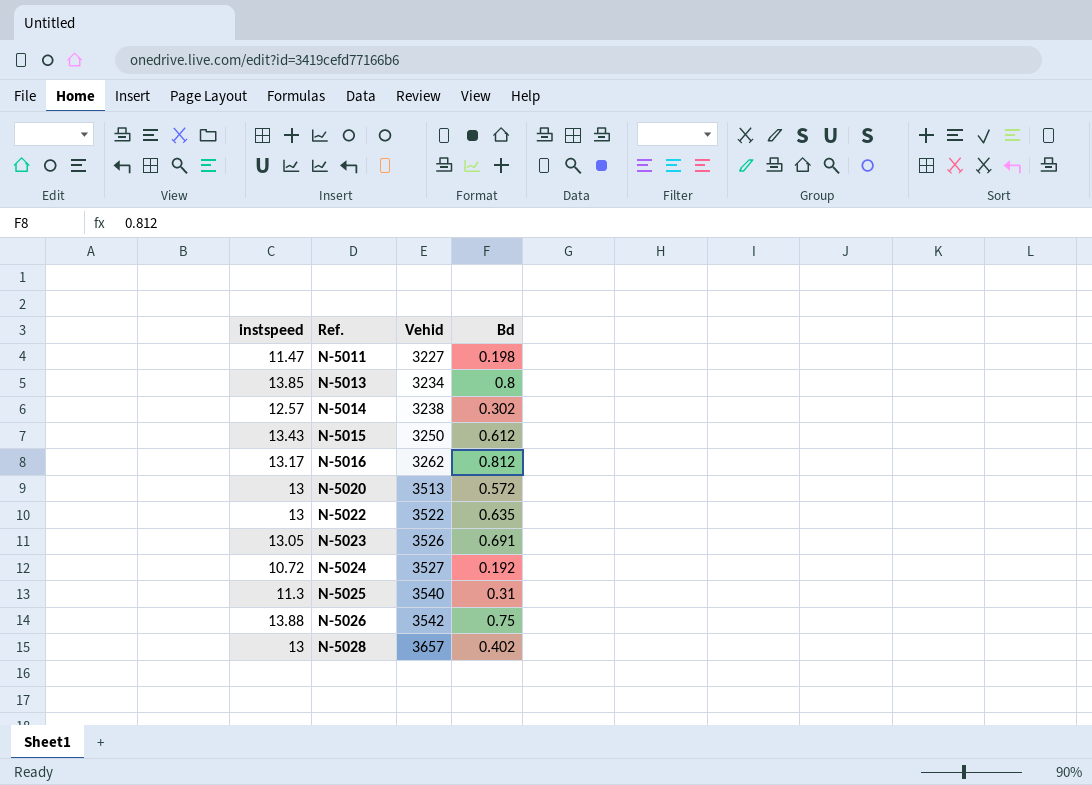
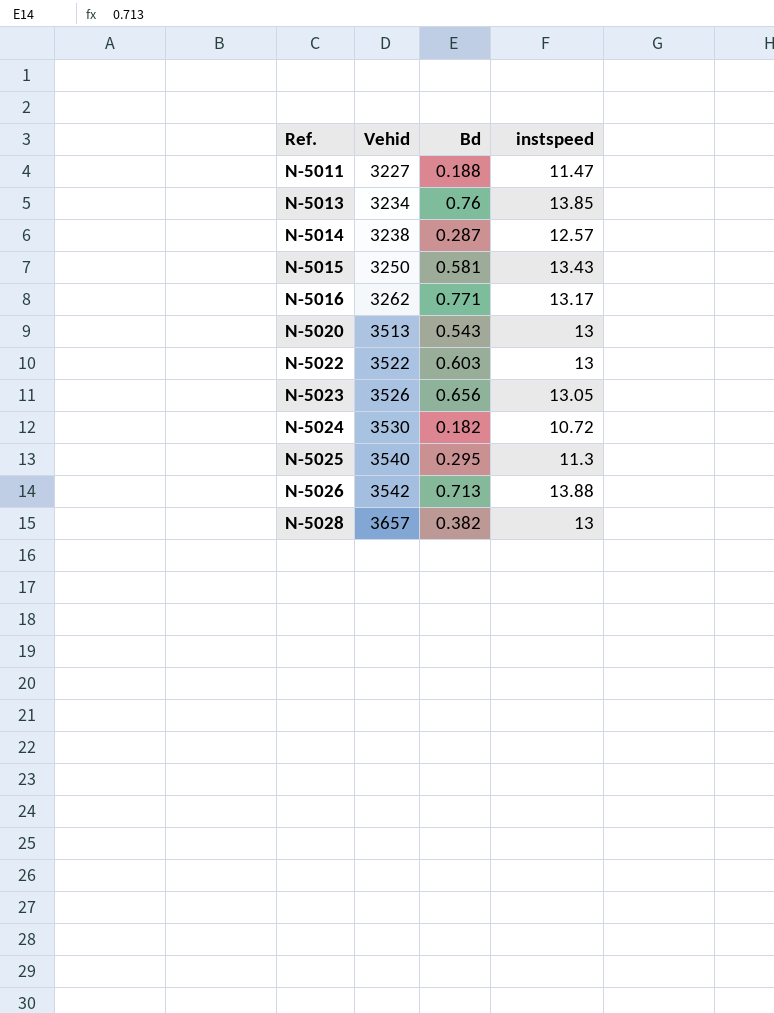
column instspeed | position: 1 -> 4
N-5011 | Bd: 0.198 -> 0.188
N-5013 | Bd: 0.8 -> 0.76
N-5014 | Bd: 0.302 -> 0.287
N-5015 | Bd: 0.612 -> 0.581
N-5016 | Bd: 0.812 -> 0.771
N-5020 | Bd: 0.572 -> 0.543
N-5022 | Bd: 0.635 -> 0.603
N-5023 | Bd: 0.691 -> 0.656
N-5024 | Vehid: 3527 -> 3530
N-5024 | Bd: 0.192 -> 0.182
N-5025 | Bd: 0.31 -> 0.295
N-5026 | Bd: 0.75 -> 0.713
N-5028 | Bd: 0.402 -> 0.382

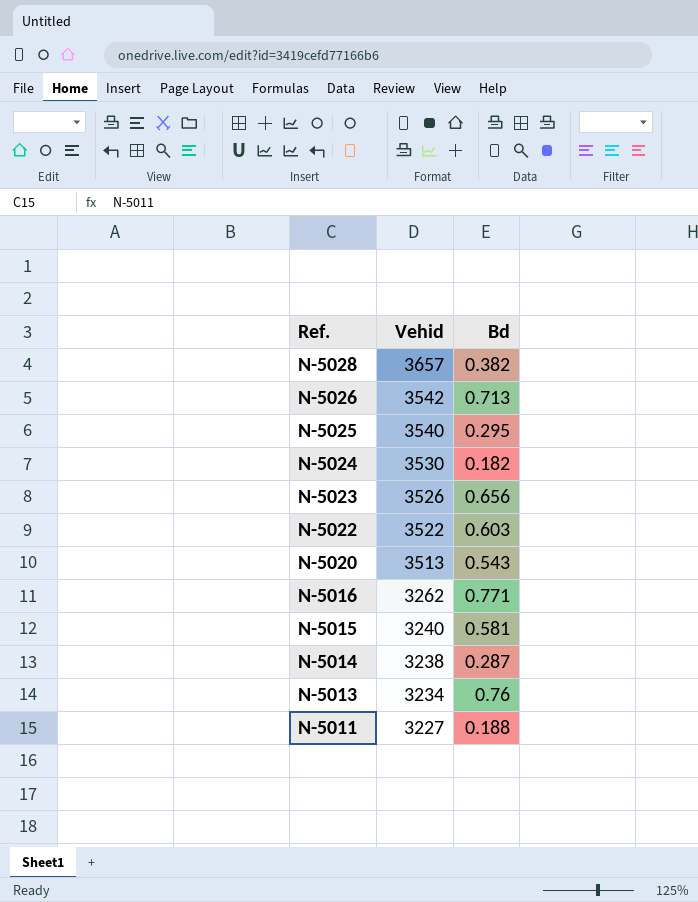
row order: Ref. ascending -> Ref. descending
column instspeed | position: 4 -> none
N-5015 | Vehid: 3250 -> 3240

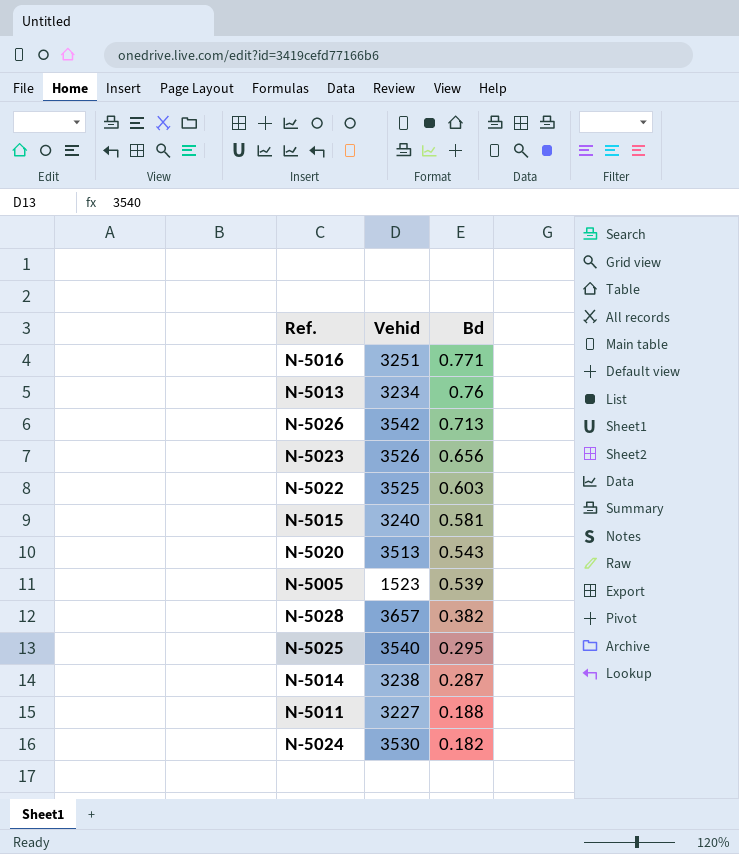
row order: Ref. descending -> Bd descending
N-5016 | Vehid: 3262 -> 3251
N-5022 | Vehid: 3522 -> 3525
row N-5005: none -> 1523 | 0.539

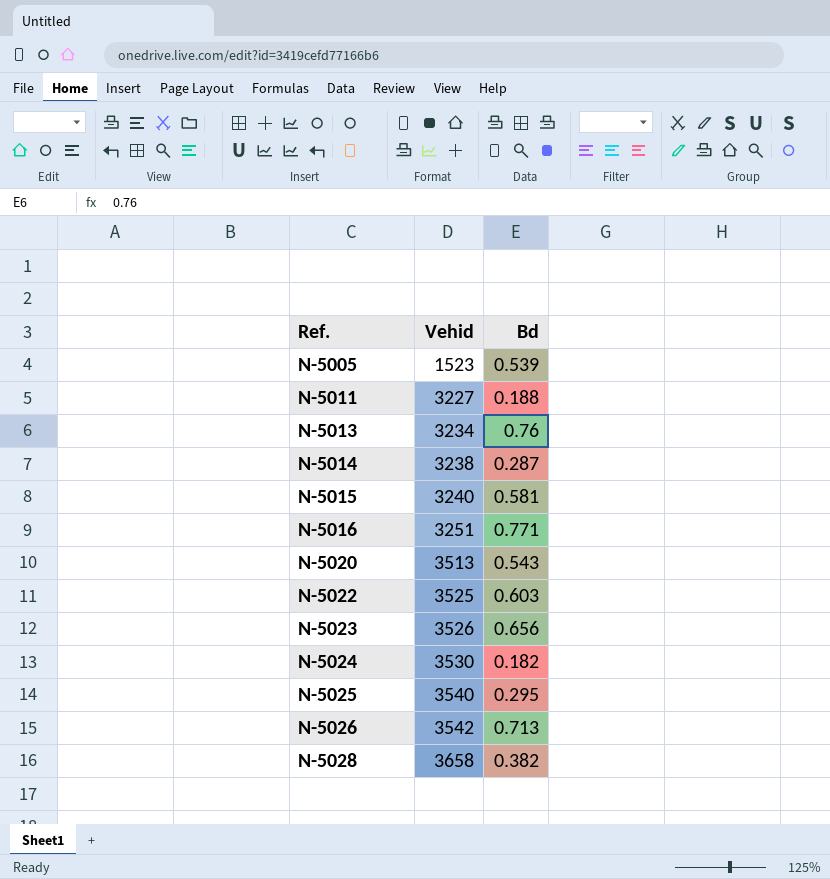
row order: Bd descending -> Ref. ascending
N-5028 | Vehid: 3657 -> 3658

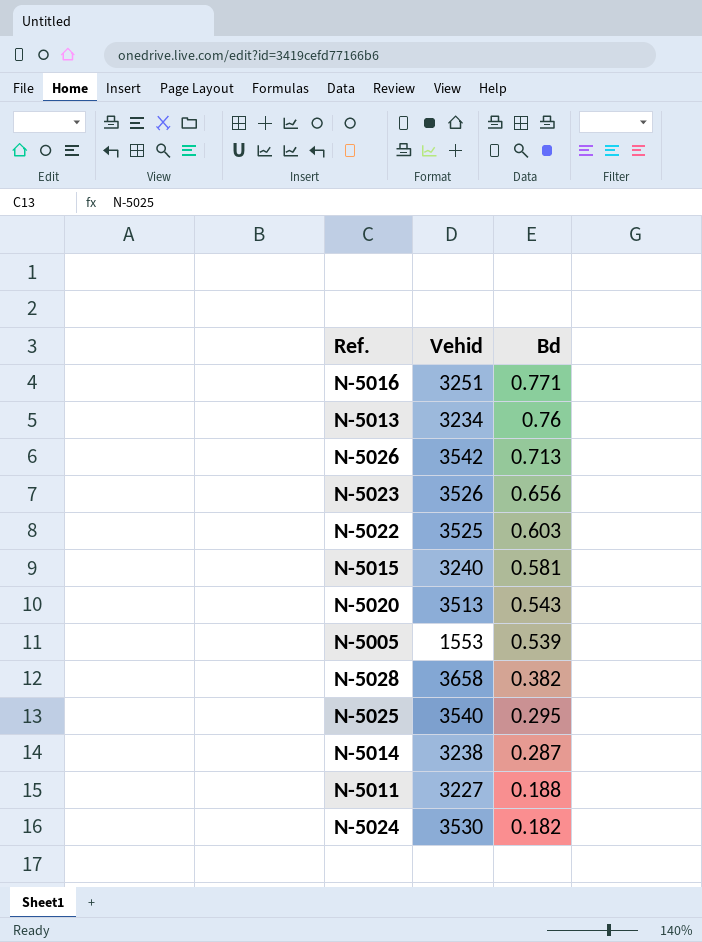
row order: Ref. ascending -> Bd descending
N-5005 | Vehid: 1523 -> 1553

